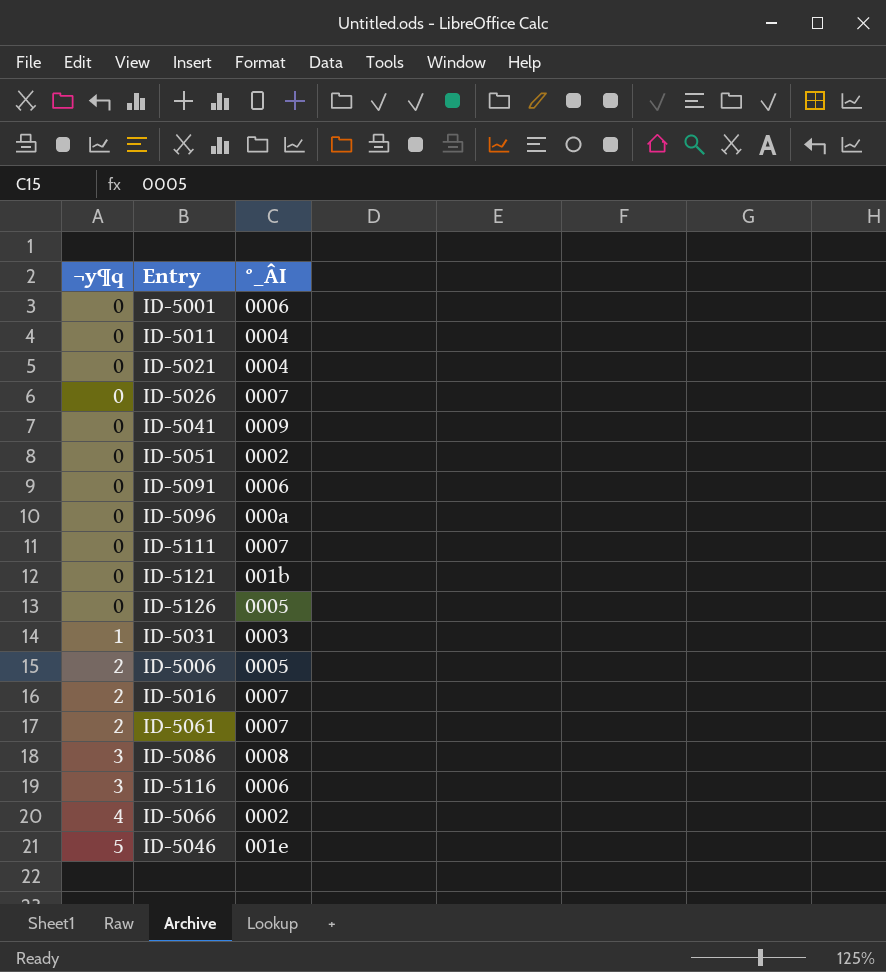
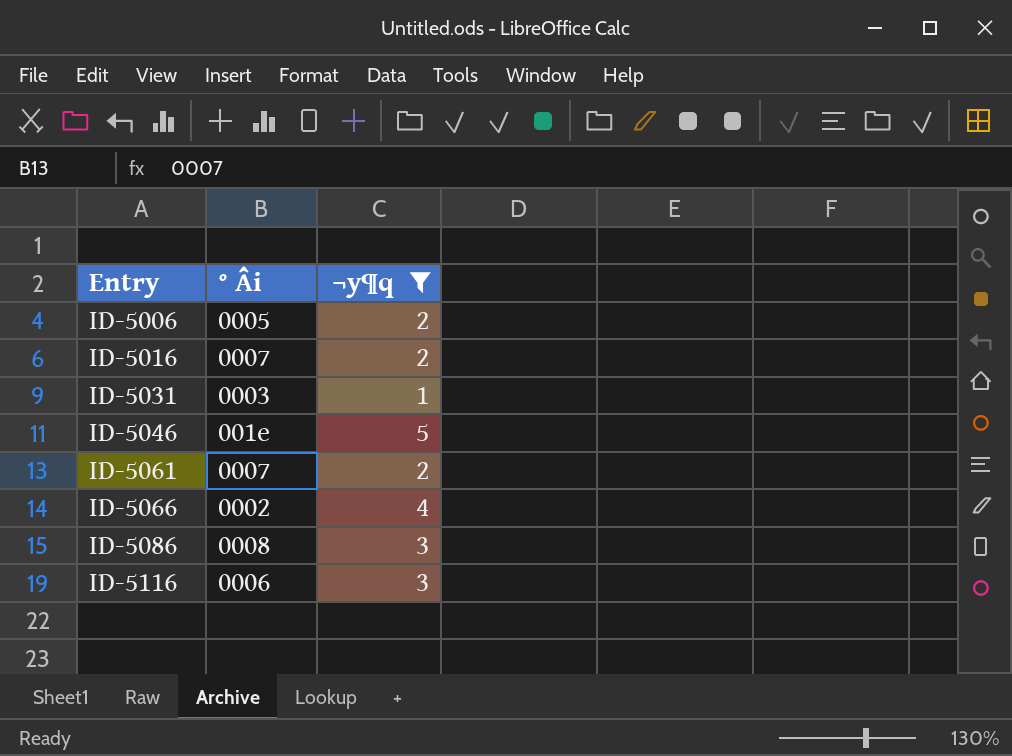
filter: none -> ¬y¶q != 0
row order: ¬y¶q ascending -> Entry ascending
column name: °_ÂI -> ° Âi
column ¬y¶q | position: 1 -> 3

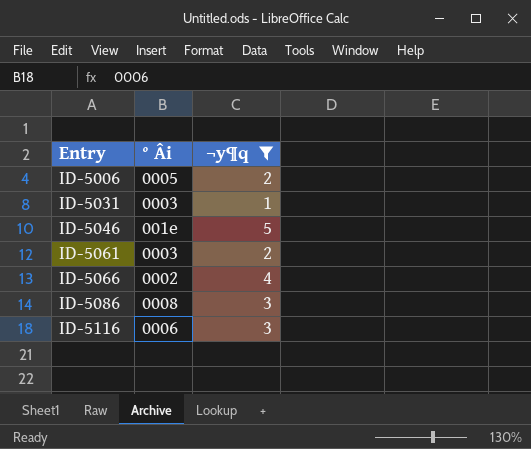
row ID-5016: 0007 | 2 -> none
ID-5061 | ° Âi: 0007 -> 0003

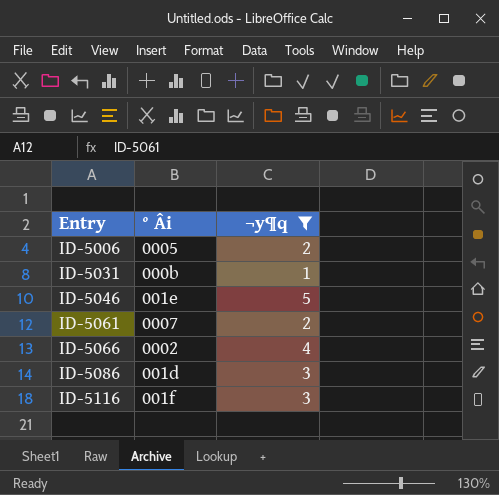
ID-5031 | ° Âi: 0003 -> 000b
ID-5061 | ° Âi: 0003 -> 0007
ID-5086 | ° Âi: 0008 -> 001d
ID-5116 | ° Âi: 0006 -> 001f

